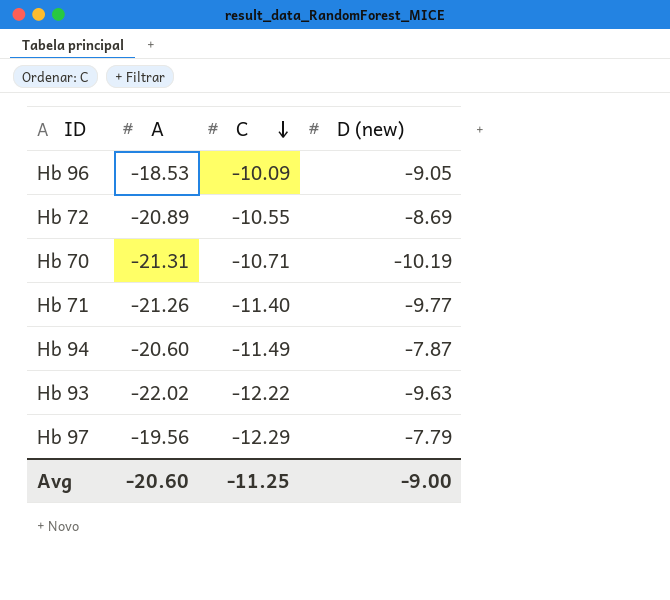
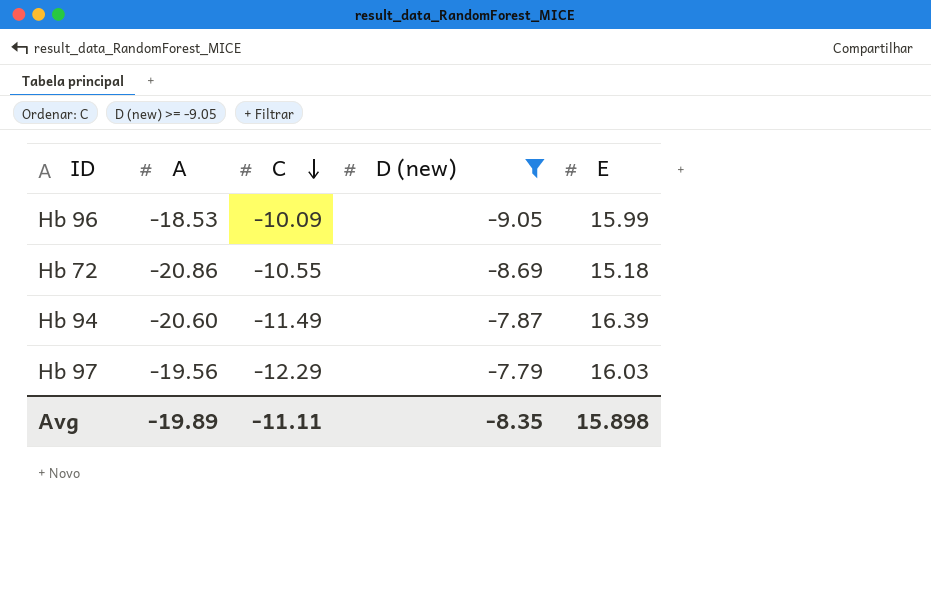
filter: none -> D (new) >= -9.05
column E | position: none -> 5
Hb 72 | A: -20.89 -> -20.86
Avg | A: -20.60 -> -19.89
Avg | C: -11.25 -> -11.11
Avg | D (new): -9.00 -> -8.35

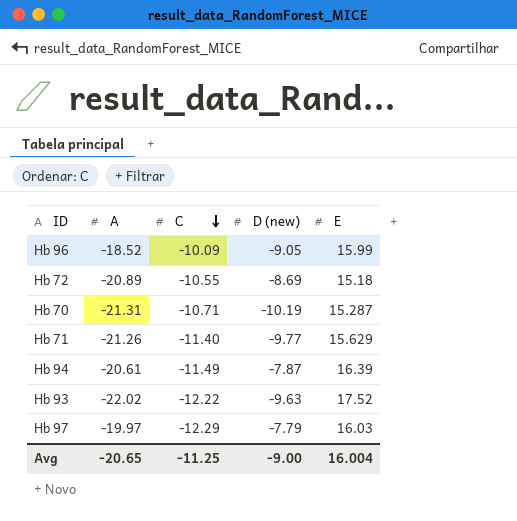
filter: D (new) >= -9.05 -> none
Hb 96 | A: -18.53 -> -18.52
Hb 72 | A: -20.86 -> -20.89
Hb 94 | A: -20.60 -> -20.61
Hb 97 | A: -19.56 -> -19.97
Avg | A: -19.89 -> -20.65
Avg | C: -11.11 -> -11.25
Avg | D (new): -8.35 -> -9.00
Avg | E: 15.898 -> 16.004

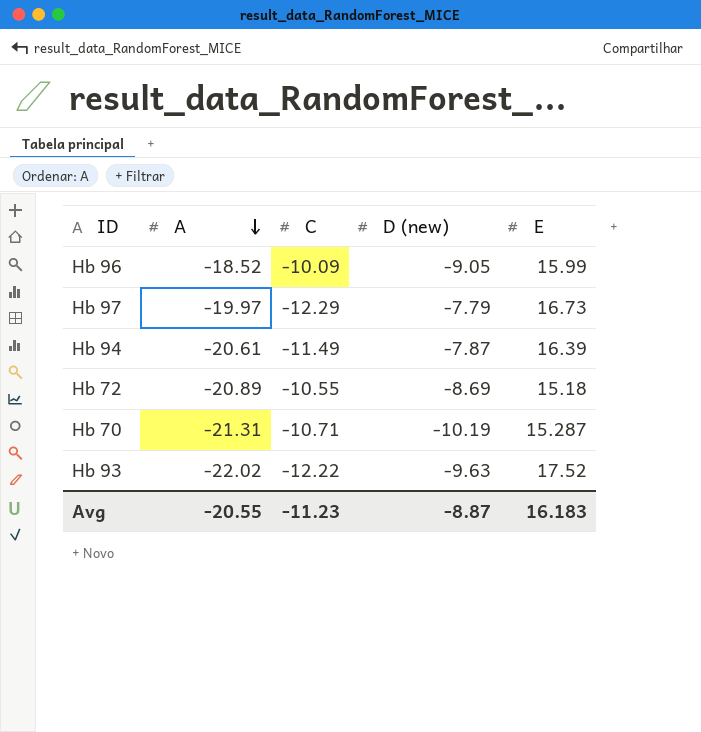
row order: C descending -> A descending
row Hb 71: -21.26 | -11.40 | -9.77 | 15.629 -> none
Hb 97 | E: 16.03 -> 16.73
Avg | A: -20.65 -> -20.55
Avg | C: -11.25 -> -11.23
Avg | D (new): -9.00 -> -8.87
Avg | E: 16.004 -> 16.183

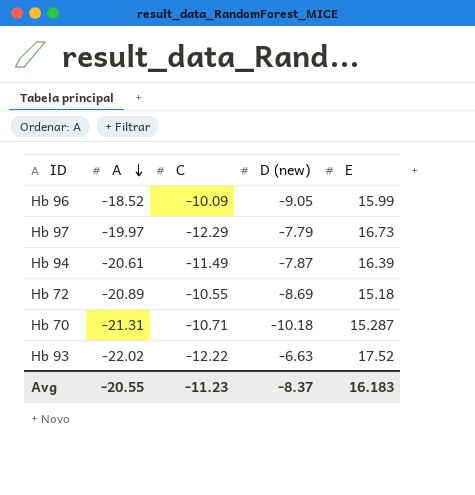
Hb 70 | D (new): -10.19 -> -10.18
Hb 93 | D (new): -9.63 -> -6.63
Avg | D (new): -8.87 -> -8.37

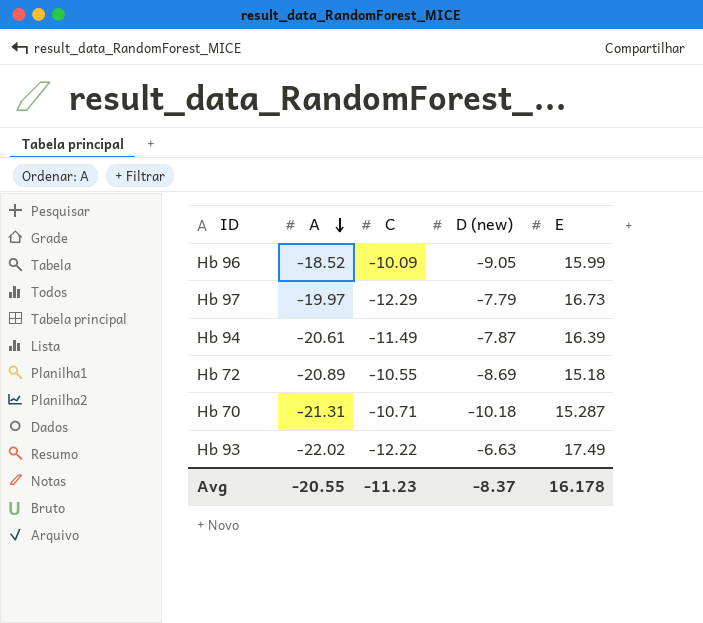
Hb 93 | E: 17.52 -> 17.49
Avg | E: 16.183 -> 16.178

